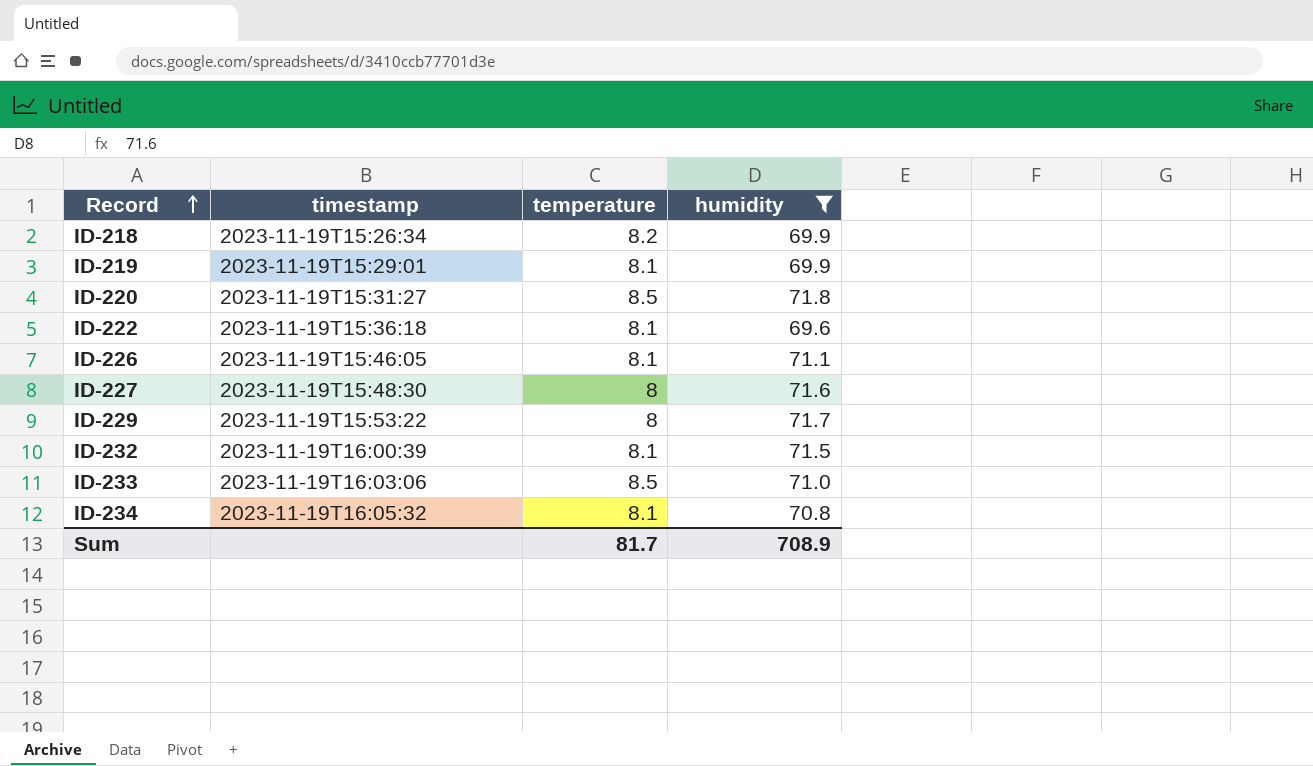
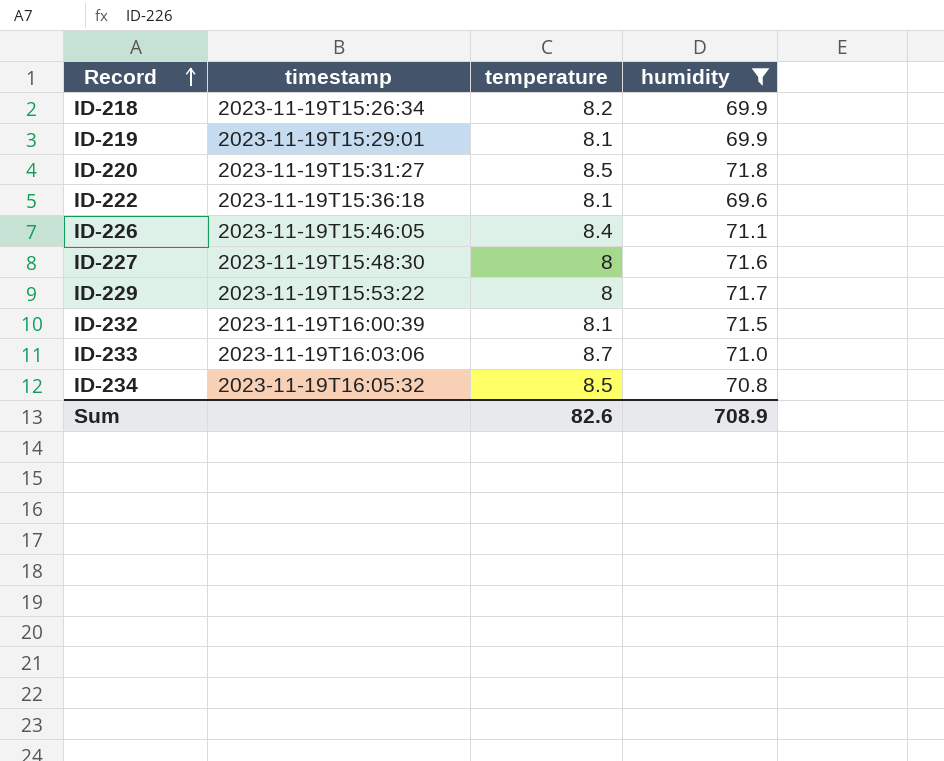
ID-226 | temperature: 8.1 -> 8.4
ID-233 | temperature: 8.5 -> 8.7
ID-234 | temperature: 8.1 -> 8.5
Sum | temperature: 81.7 -> 82.6

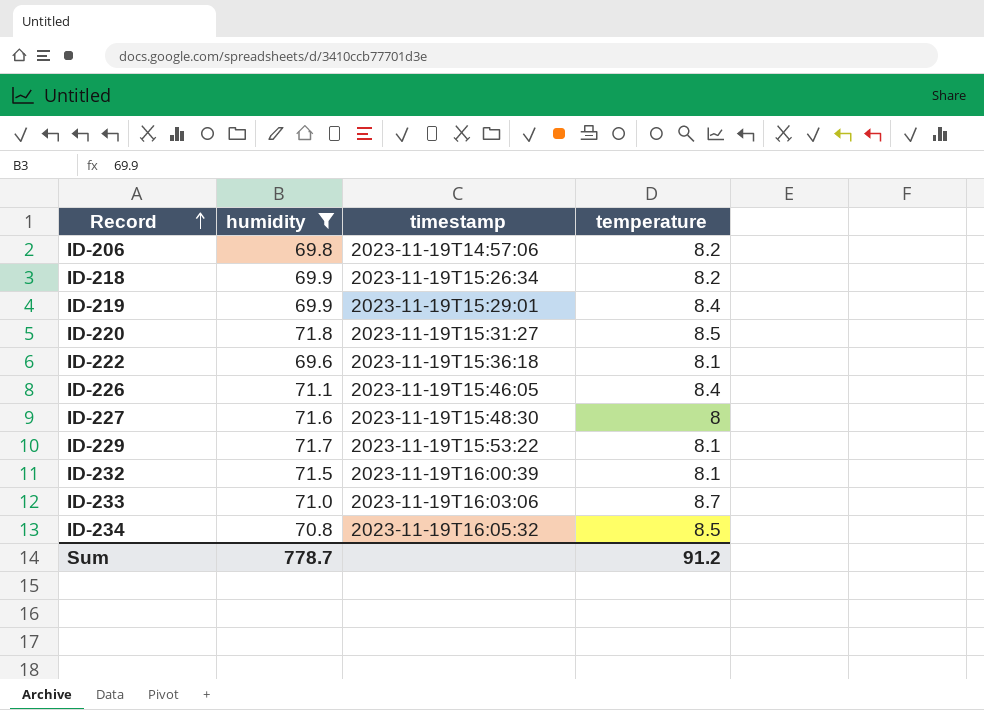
column humidity | position: 4 -> 2
row ID-206: none -> 69.8 | 2023-11-19T14:57:06 | 8.2
ID-219 | temperature: 8.1 -> 8.4
ID-229 | temperature: 8 -> 8.1
Sum | humidity: 708.9 -> 778.7
Sum | temperature: 82.6 -> 91.2

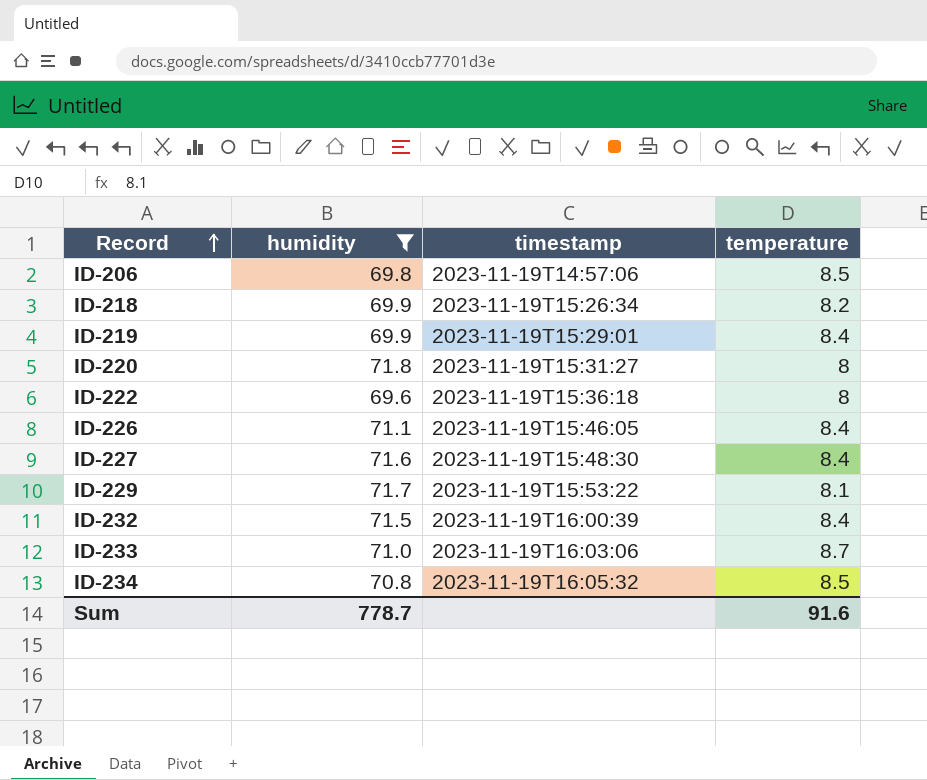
ID-206 | temperature: 8.2 -> 8.5
ID-220 | temperature: 8.5 -> 8
ID-222 | temperature: 8.1 -> 8
ID-227 | temperature: 8 -> 8.4
ID-232 | temperature: 8.1 -> 8.4
Sum | temperature: 91.2 -> 91.6

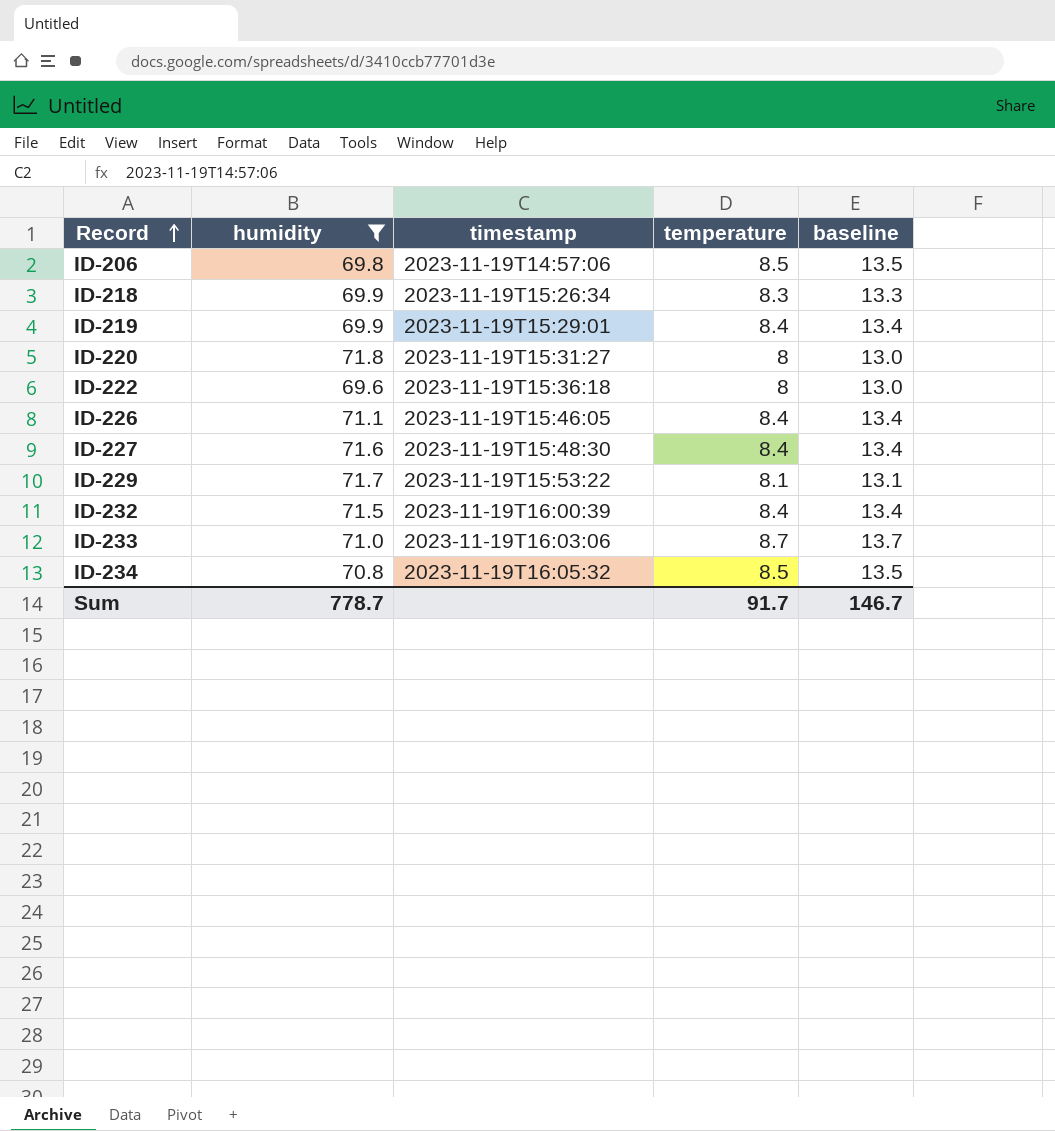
column baseline | formula: none -> [temperature] + 5
ID-218 | temperature: 8.2 -> 8.3
Sum | temperature: 91.6 -> 91.7

